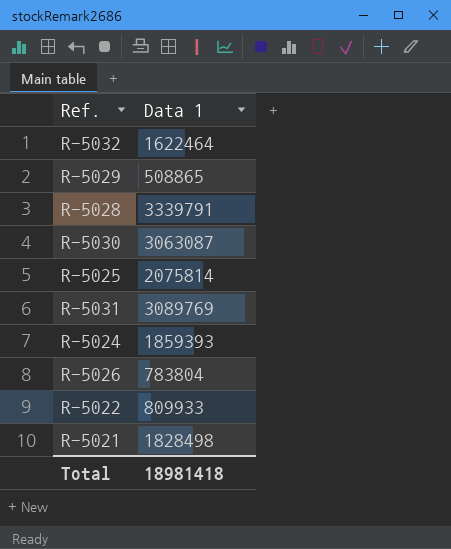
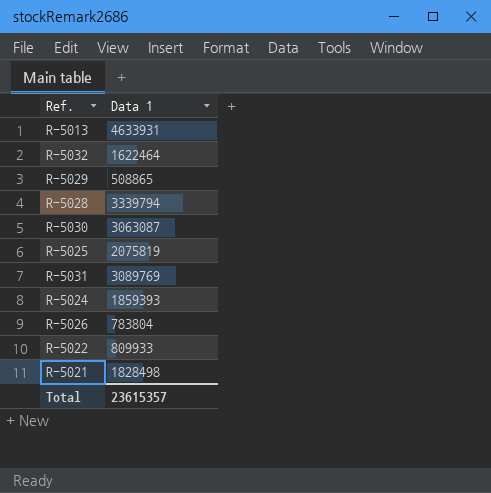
row R-5013: none -> 4633931
R-5028 | Data 1: 3339791 -> 3339794
R-5025 | Data 1: 2075814 -> 2075819
Total | Data 1: 18981418 -> 23615357

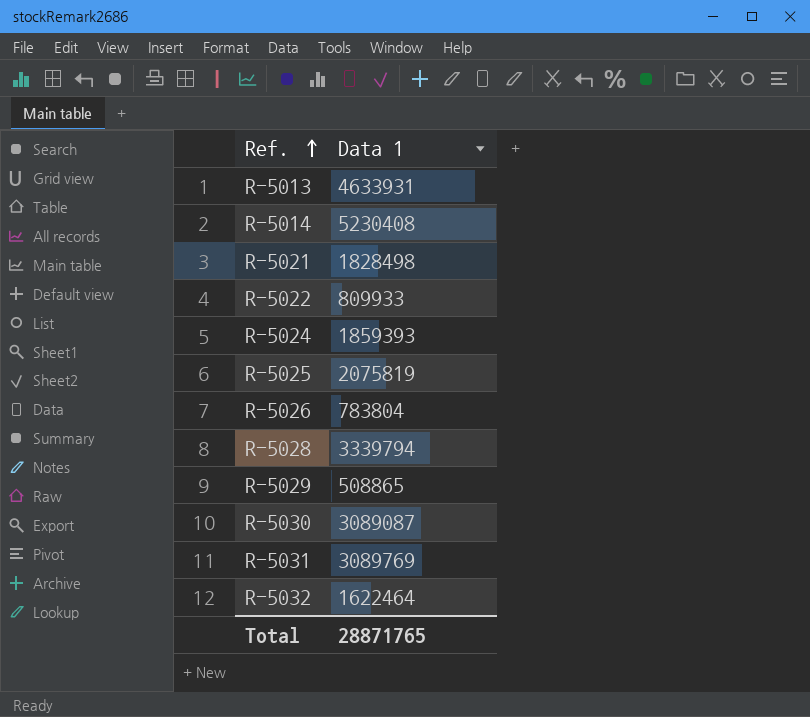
row order: none -> Ref. ascending
row R-5014: none -> 5230408
R-5030 | Data 1: 3063087 -> 3089087
Total | Data 1: 23615357 -> 28871765

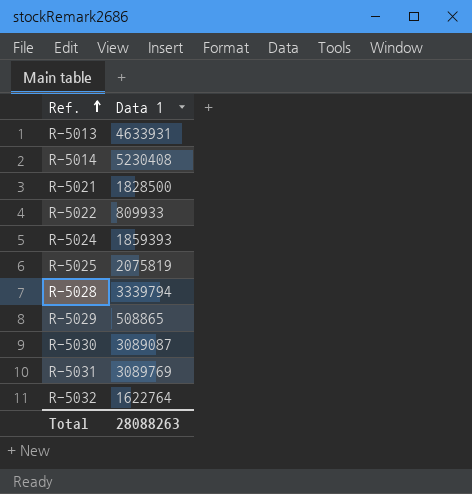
row R-5026: 783804 -> none
R-5021 | Data 1: 1828498 -> 1828500
R-5032 | Data 1: 1622464 -> 1622764
Total | Data 1: 28871765 -> 28088263

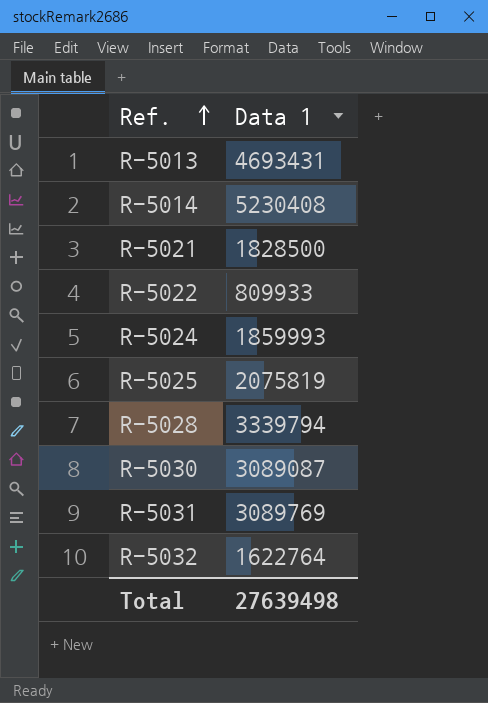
row R-5029: 508865 -> none
R-5013 | Data 1: 4633931 -> 4693431
R-5024 | Data 1: 1859393 -> 1859993
Total | Data 1: 28088263 -> 27639498

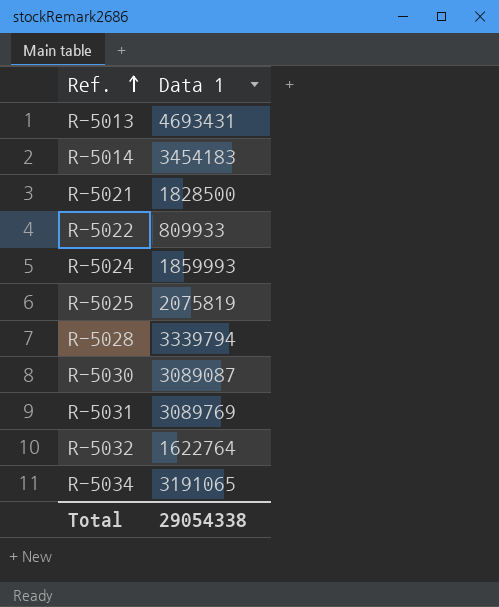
R-5014 | Data 1: 5230408 -> 3454183
row R-5034: none -> 3191065
Total | Data 1: 27639498 -> 29054338

